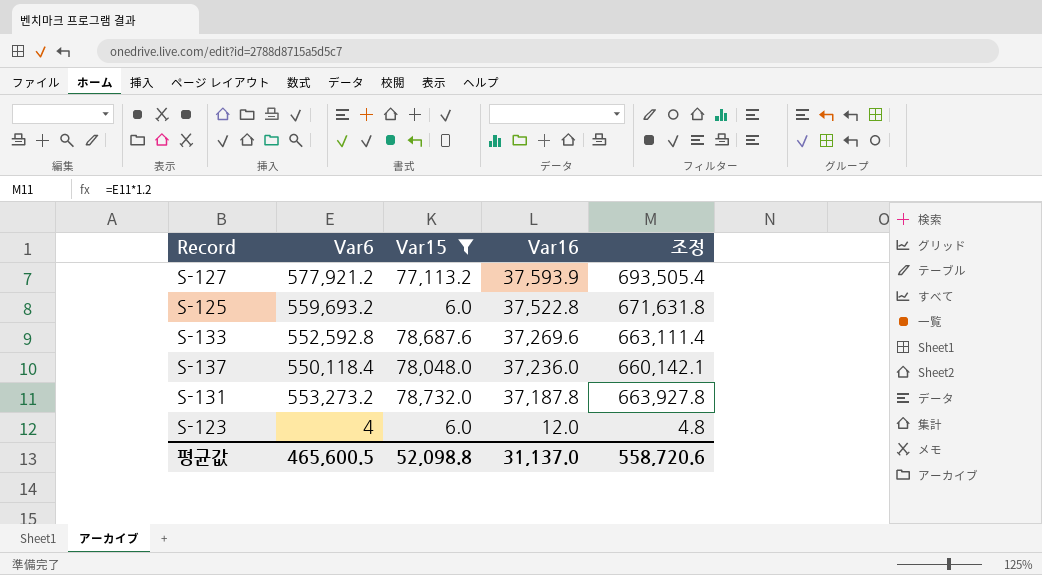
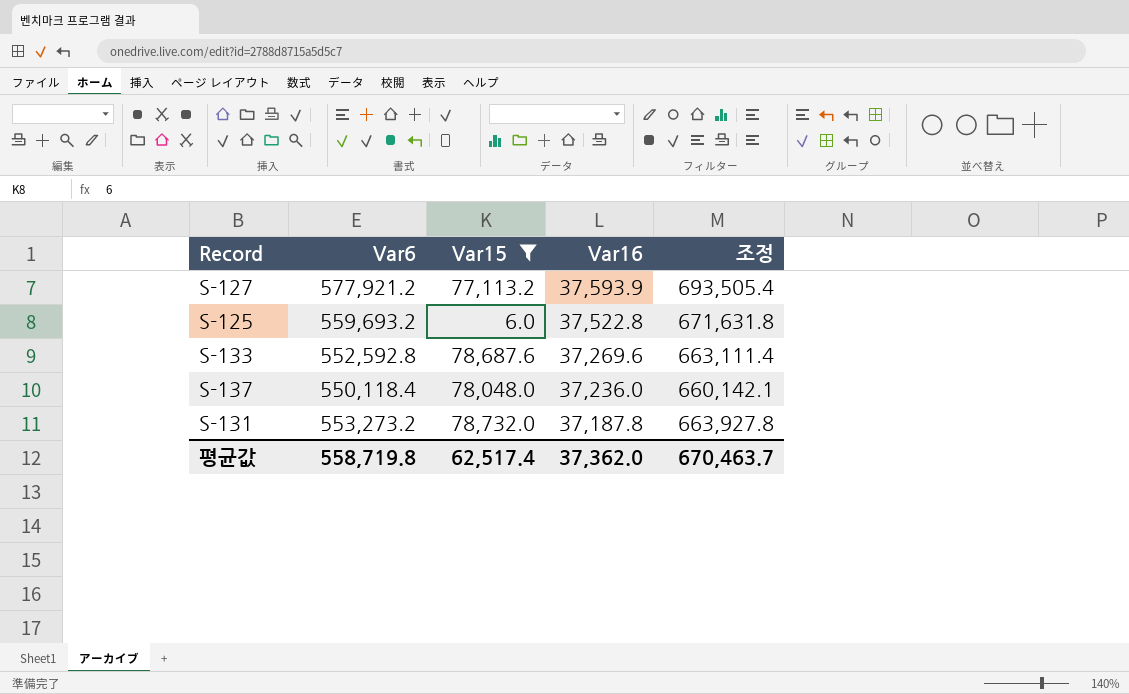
row S-123: 4 | 6.0 | 12.0 | 4.8 -> none
평균값 | Var6: 465,600.5 -> 558,719.8
평균값 | Var15: 52,098.8 -> 62,517.4
평균값 | Var16: 31,137.0 -> 37,362.0
평균값 | 조정: 558,720.6 -> 670,463.7

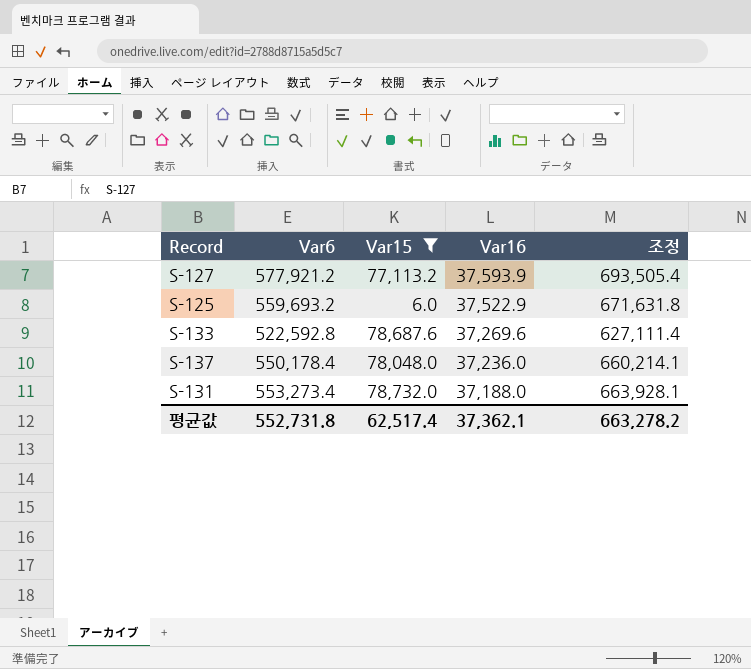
S-125 | Var16: 37,522.8 -> 37,522.9
S-133 | Var6: 552,592.8 -> 522,592.8
S-133 | 조정: 663,111.4 -> 627,111.4
S-137 | Var6: 550,118.4 -> 550,178.4
S-137 | 조정: 660,142.1 -> 660,214.1
S-131 | Var6: 553,273.2 -> 553,273.4
S-131 | Var16: 37,187.8 -> 37,188.0
S-131 | 조정: 663,927.8 -> 663,928.1
평균값 | Var6: 558,719.8 -> 552,731.8
평균값 | Var16: 37,362.0 -> 37,362.1
평균값 | 조정: 670,463.7 -> 663,278.2

